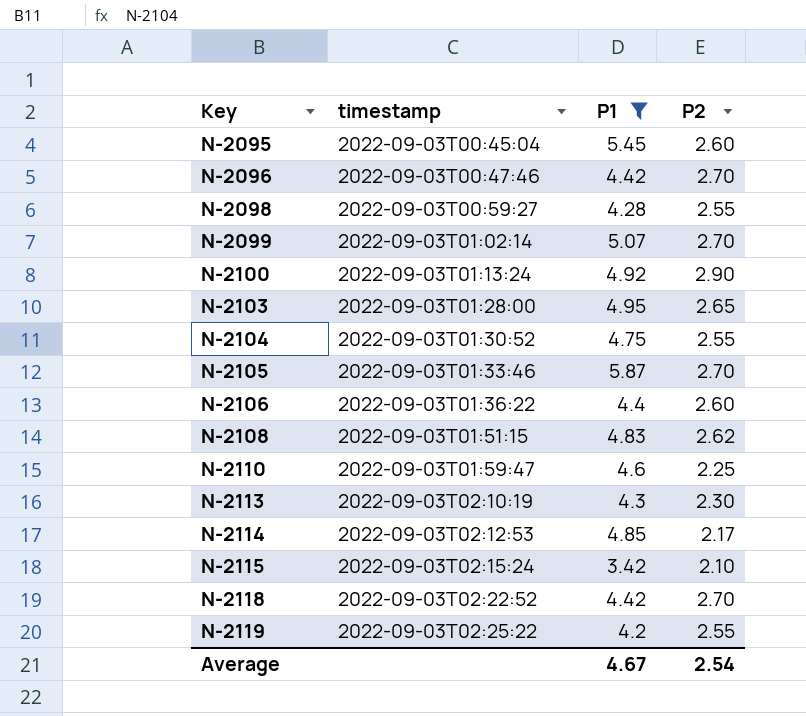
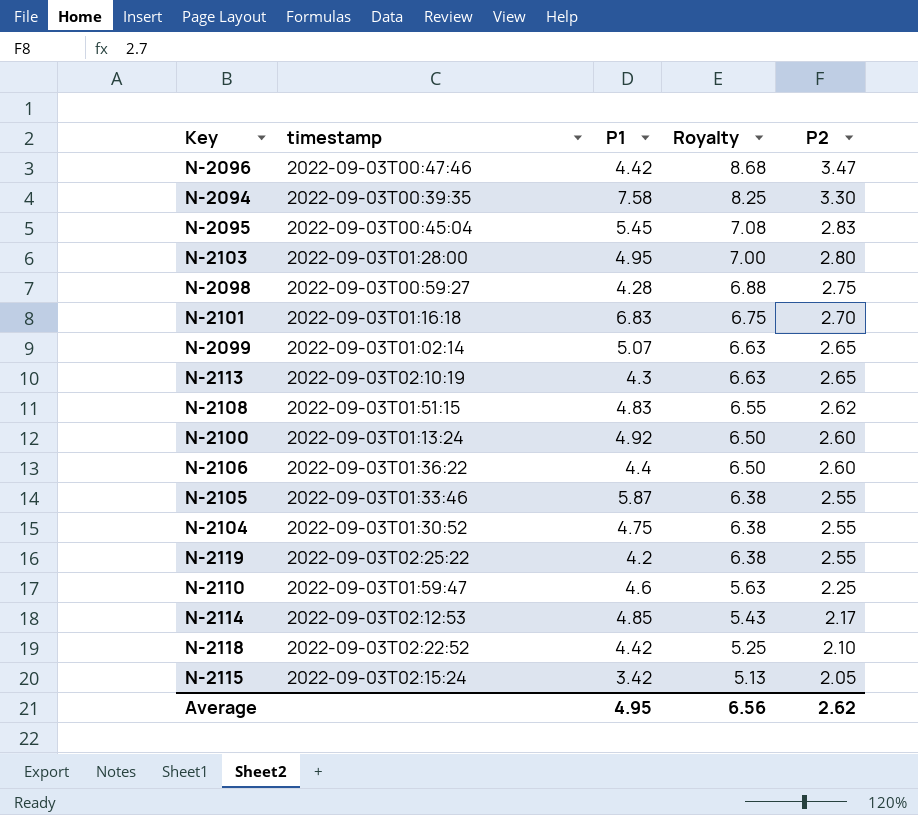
filter: P1 <= 5.87 -> none
row order: Key ascending -> Royalty descending
column Royalty | formula: none -> [P2] * 2.5
N-2096 | P2: 2.70 -> 3.47
N-2095 | P2: 2.60 -> 2.83
N-2103 | P2: 2.65 -> 2.80
N-2098 | P2: 2.55 -> 2.75
N-2099 | P2: 2.70 -> 2.65
N-2113 | P2: 2.30 -> 2.65
N-2100 | P2: 2.90 -> 2.60
N-2105 | P2: 2.70 -> 2.55
N-2118 | P2: 2.70 -> 2.10
N-2115 | P2: 2.10 -> 2.05
Average | P1: 4.67 -> 4.95
Average | P2: 2.54 -> 2.62

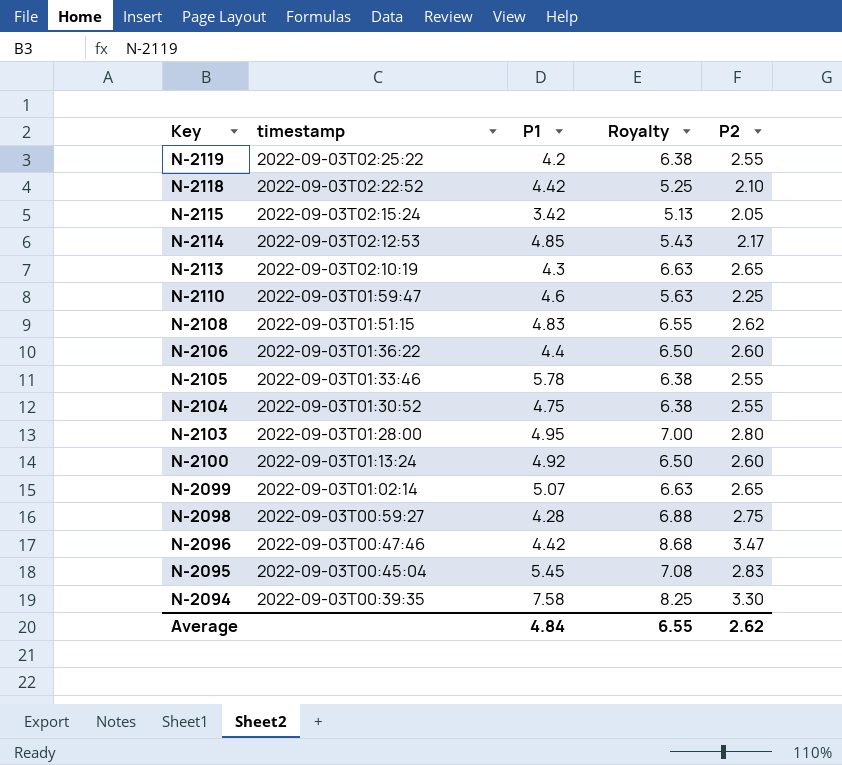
row order: Royalty descending -> Key descending
row N-2101: 2022-09-03T01:16:18 | 6.83 | 6.75 | 2.70 -> none
N-2105 | P1: 5.87 -> 5.78
Average | P1: 4.95 -> 4.84
Average | Royalty: 6.56 -> 6.55

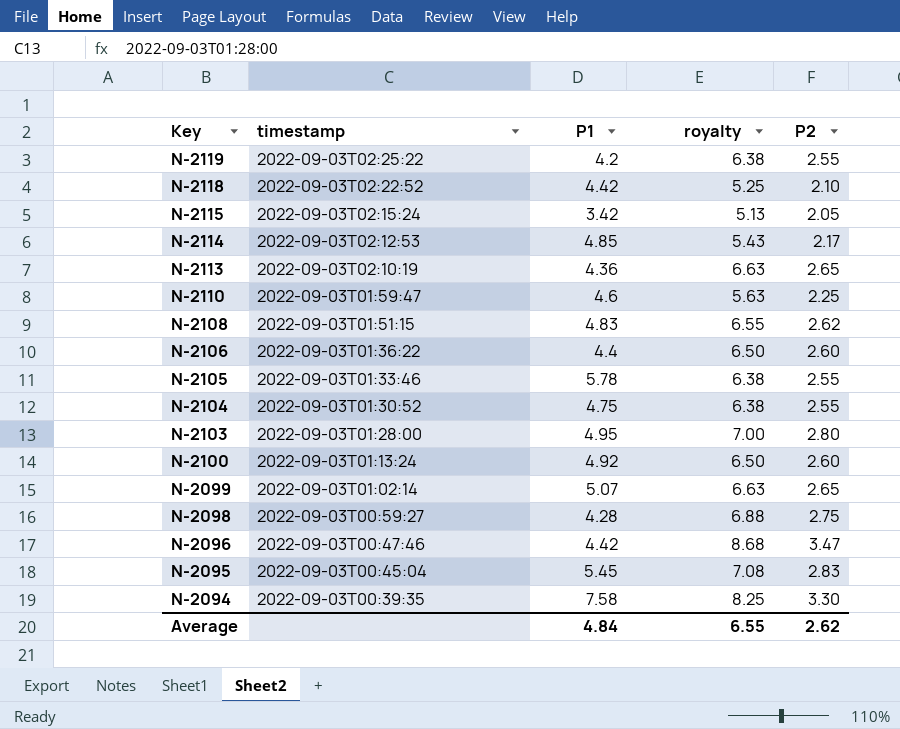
column name: Royalty -> royalty
N-2113 | P1: 4.3 -> 4.36

